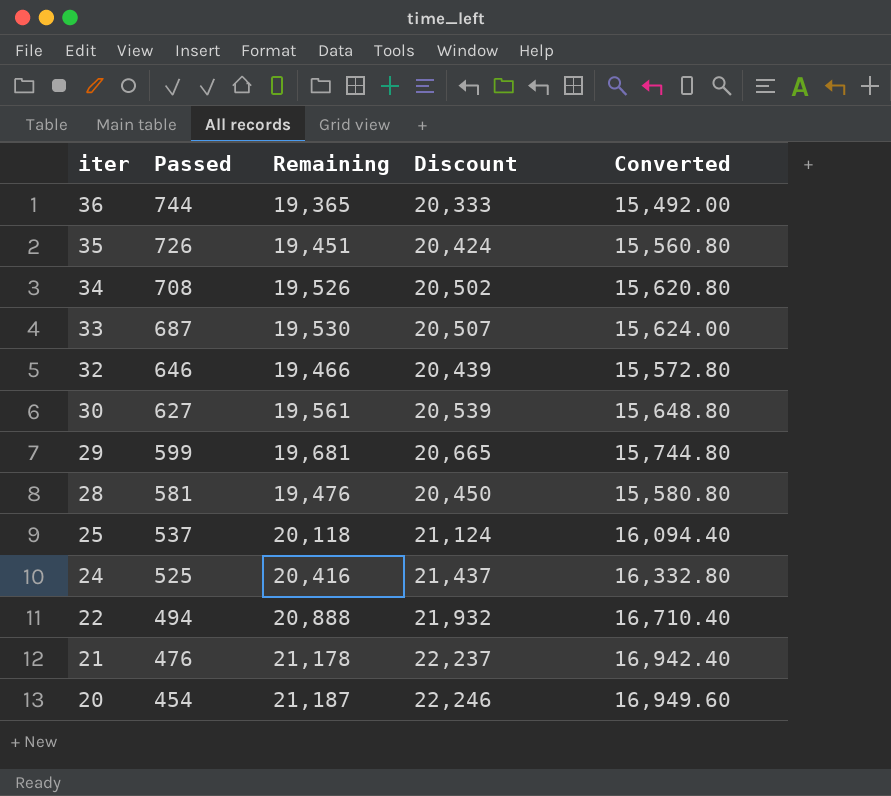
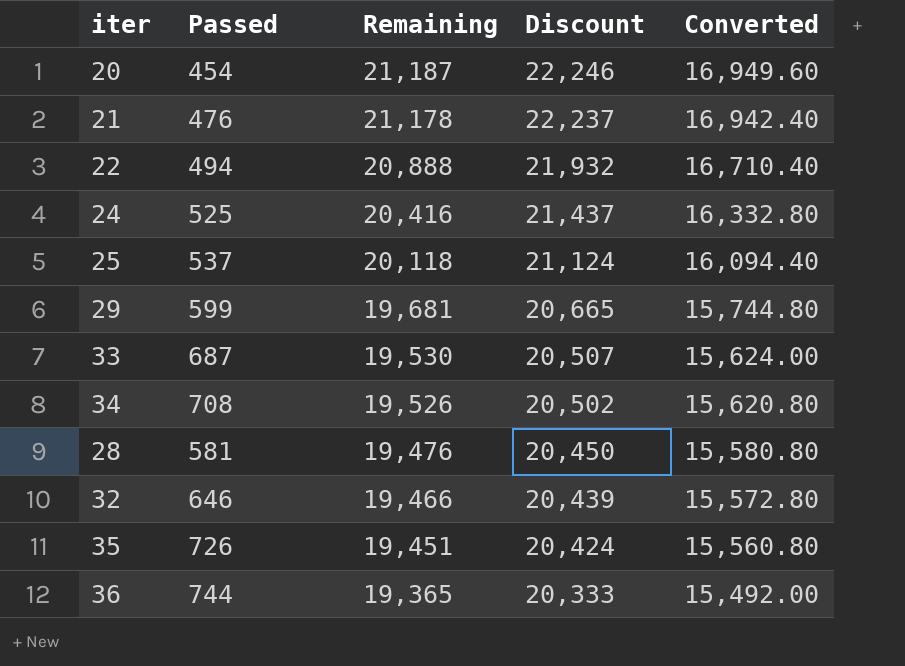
row order: iter descending -> Remaining descending
row 30: 627 | 19,561 | 20,539 | 15,648.80 -> none

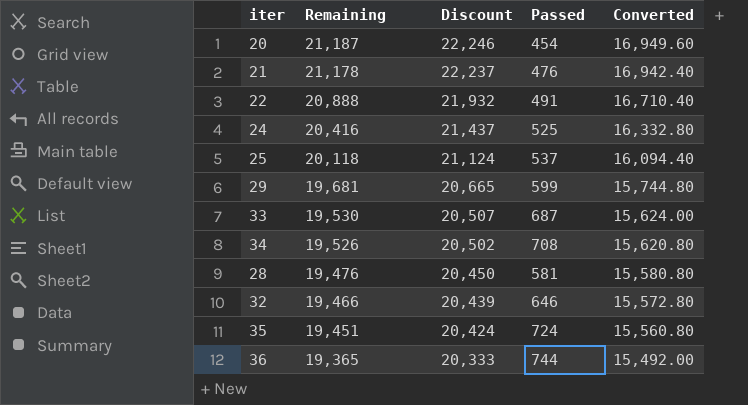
column Passed | position: 2 -> 4
22 | Passed: 494 -> 491
35 | Passed: 726 -> 724

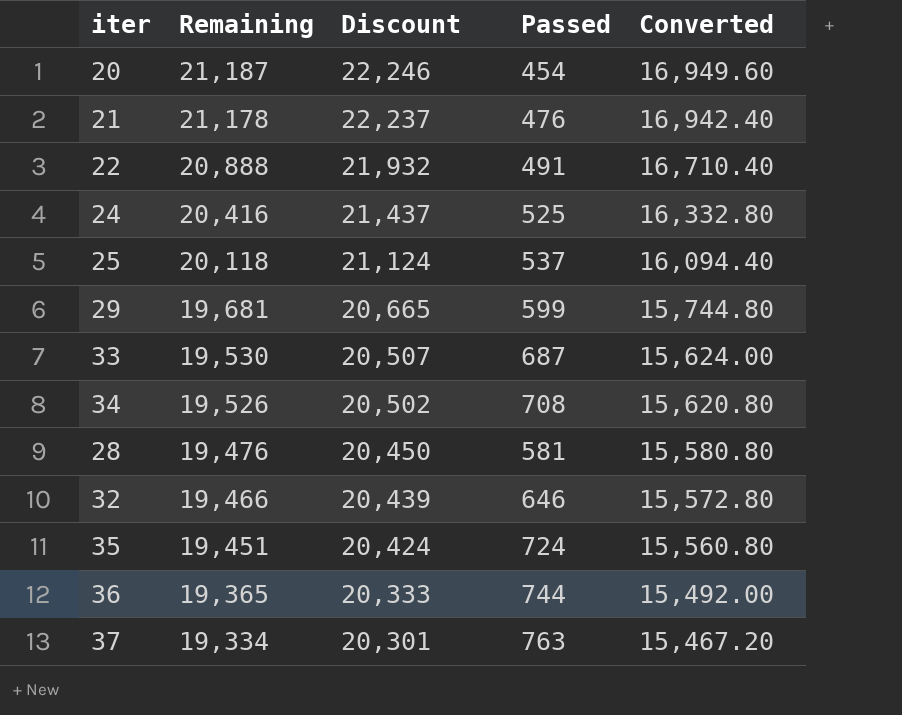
row 37: none -> 19,334 | 20,301 | 763 | 15,467.20

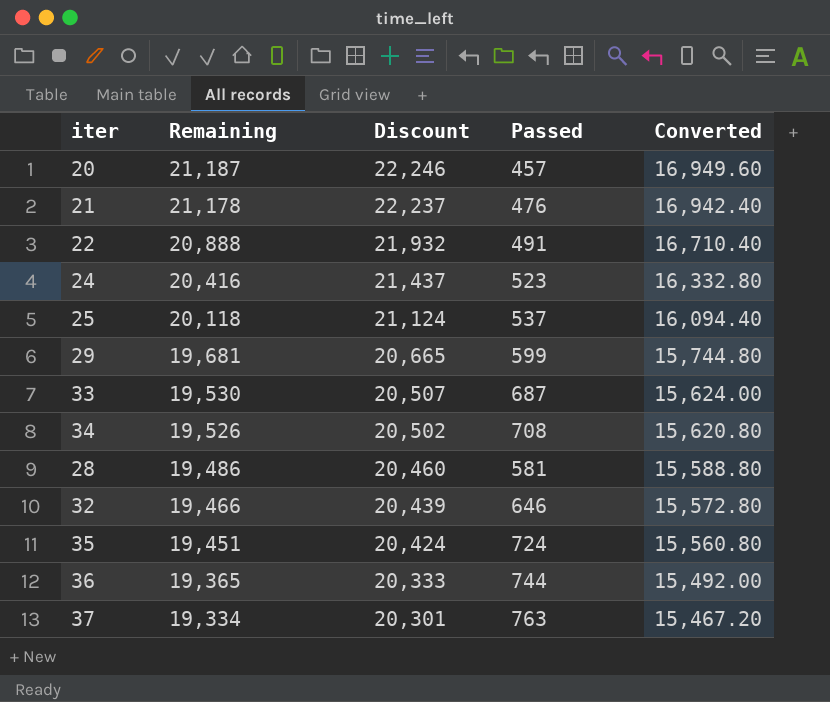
20 | Passed: 454 -> 457
24 | Passed: 525 -> 523
28 | Remaining: 19,476 -> 19,486
28 | Discount: 20,450 -> 20,460
28 | Converted: 15,580.80 -> 15,588.80

